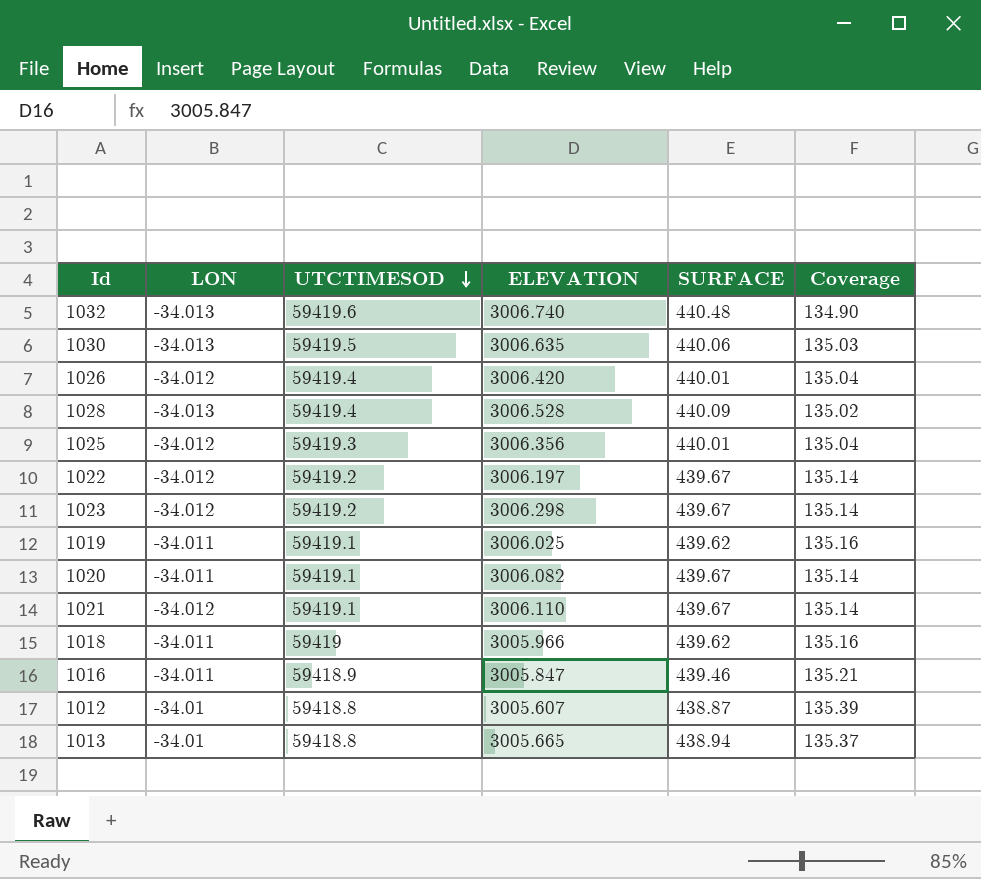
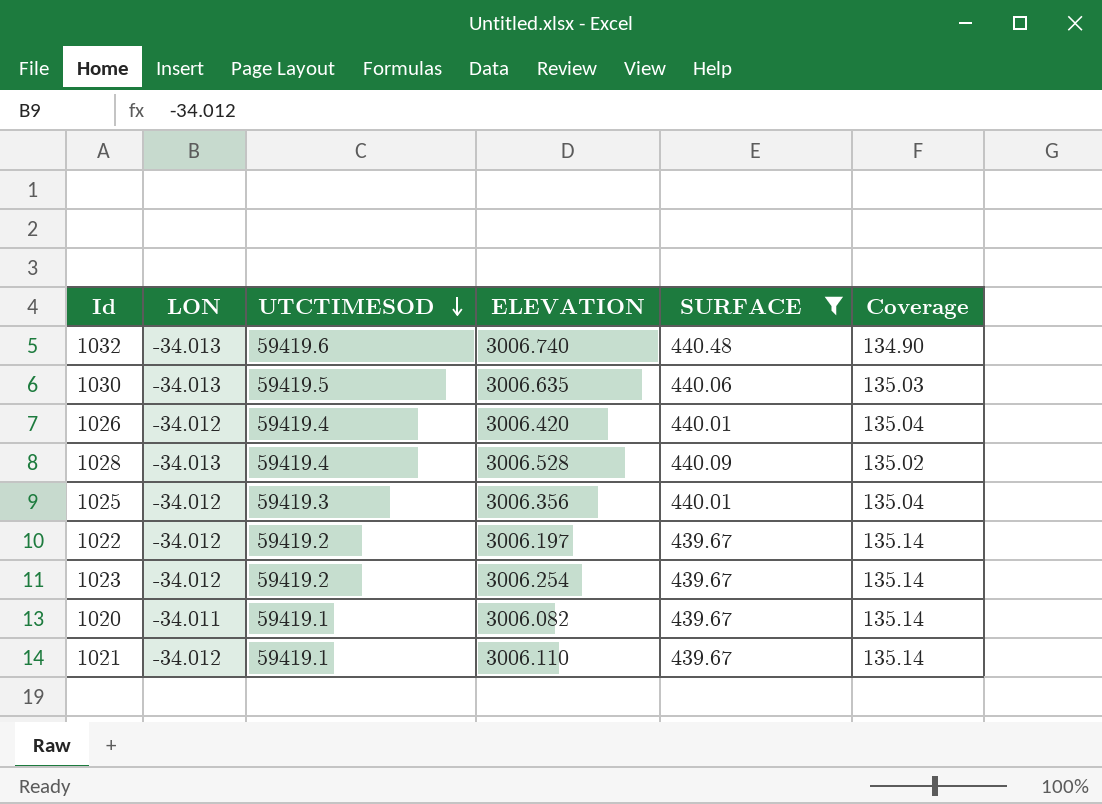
filter: none -> SURFACE >= 439.67
1023 | ELEVATION: 3006.298 -> 3006.254

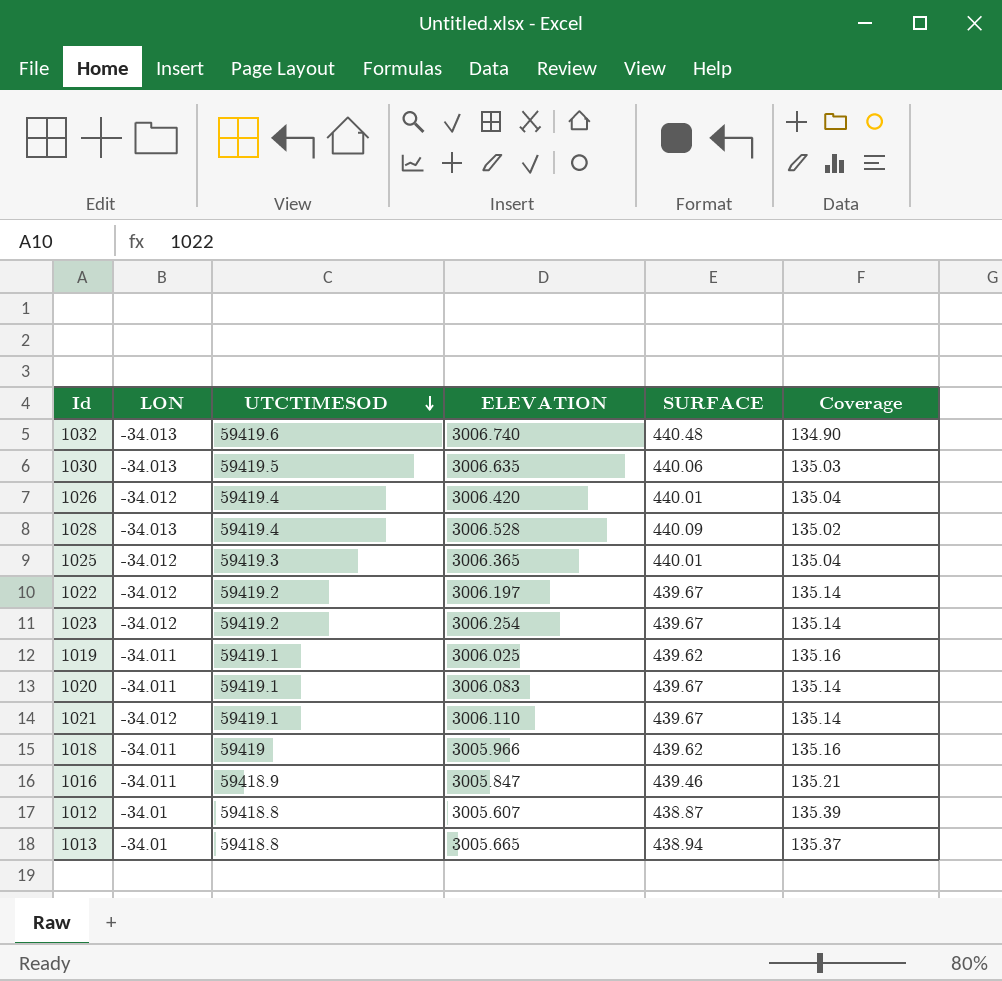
filter: SURFACE >= 439.67 -> none
1025 | ELEVATION: 3006.356 -> 3006.365
1020 | ELEVATION: 3006.082 -> 3006.083

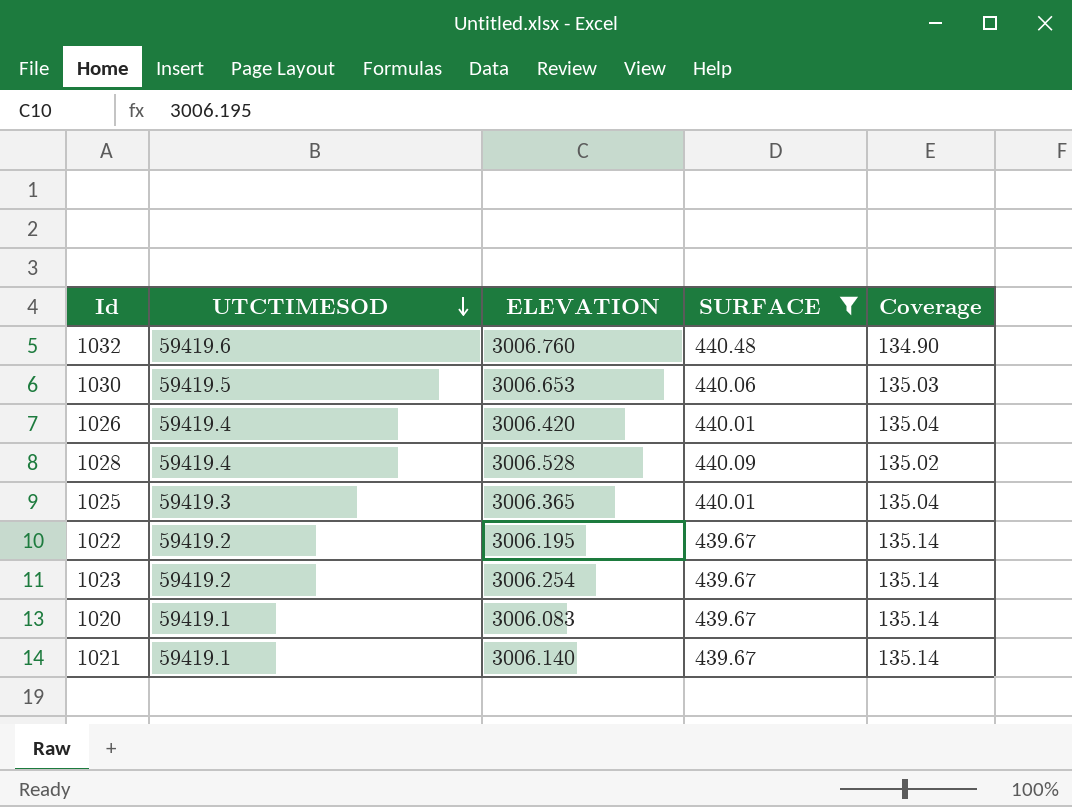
filter: none -> SURFACE >= 439.67
column LON | position: 2 -> none
1032 | ELEVATION: 3006.740 -> 3006.760
1030 | ELEVATION: 3006.635 -> 3006.653
1022 | ELEVATION: 3006.197 -> 3006.195
1021 | ELEVATION: 3006.110 -> 3006.140

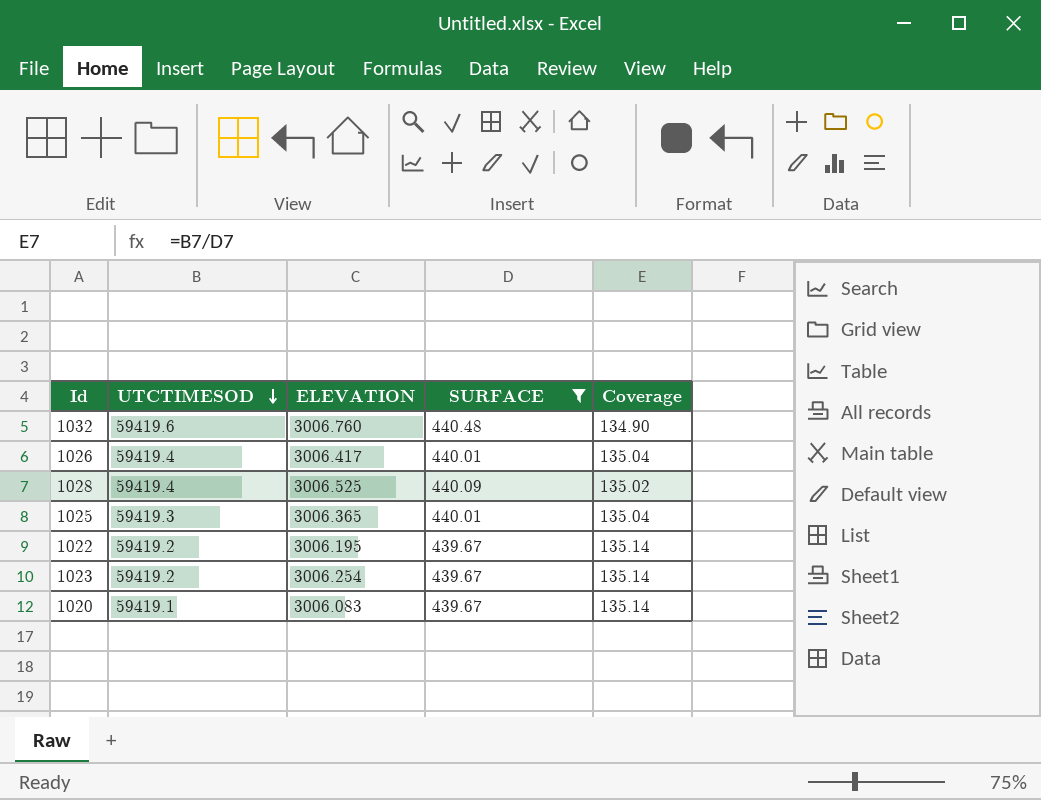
row 1030: 59419.5 | 3006.653 | 440.06 | 135.03 -> none
row 1021: 59419.1 | 3006.140 | 439.67 | 135.14 -> none
1026 | ELEVATION: 3006.420 -> 3006.417
1028 | ELEVATION: 3006.528 -> 3006.525

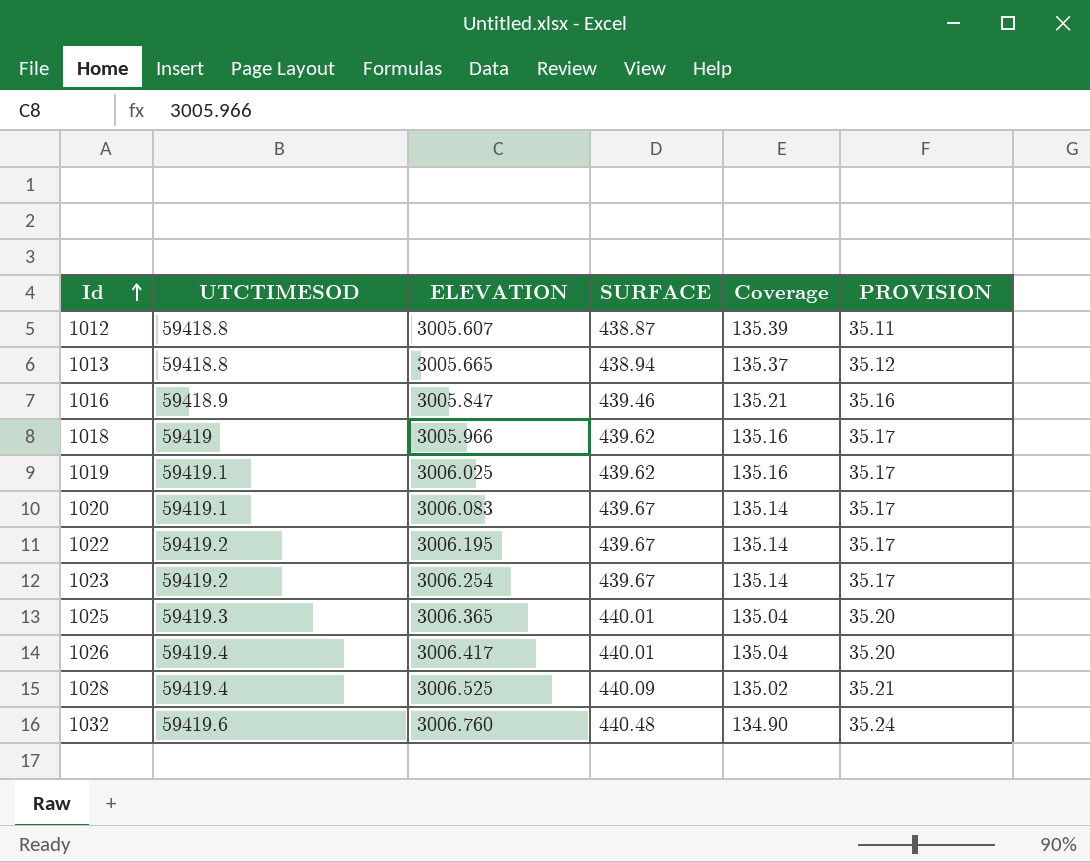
filter: SURFACE >= 439.67 -> none
row order: UTCTIMESOD descending -> Id ascending
column PROVISION | formula: none -> [SURFACE] * 0.08

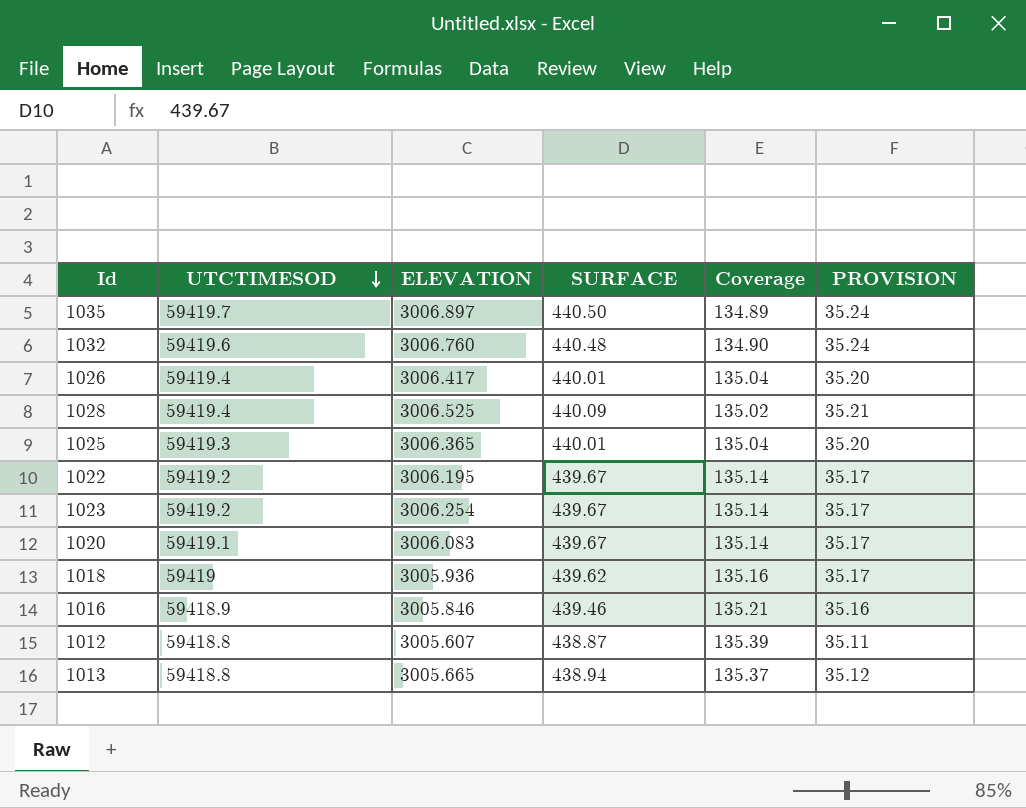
row order: Id ascending -> UTCTIMESOD descending
row 1019: 59419.1 | 3006.025 | 439.62 | 135.16 | 35.17 -> none
row 1035: none -> 59419.7 | 3006.897 | 440.50 | 134.89 | 35.24
1018 | ELEVATION: 3005.966 -> 3005.936
1016 | ELEVATION: 3005.847 -> 3005.846

